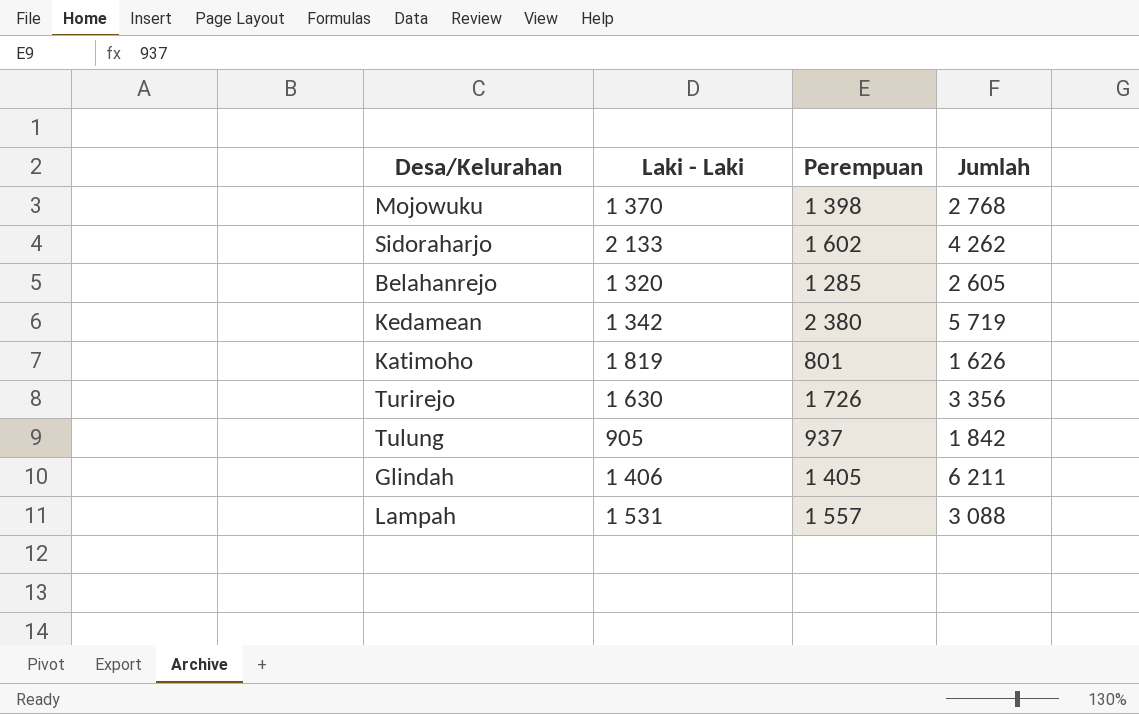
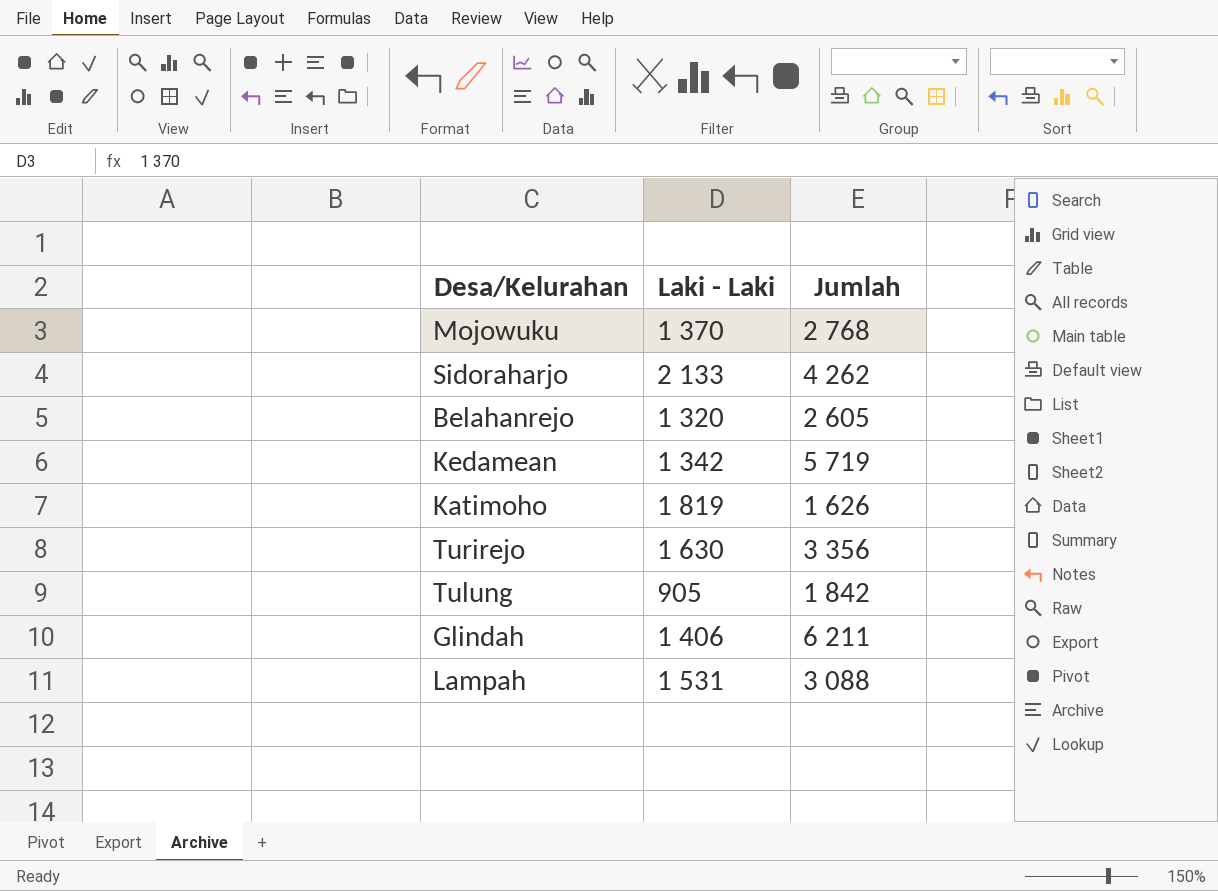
column Perempuan | position: 3 -> none

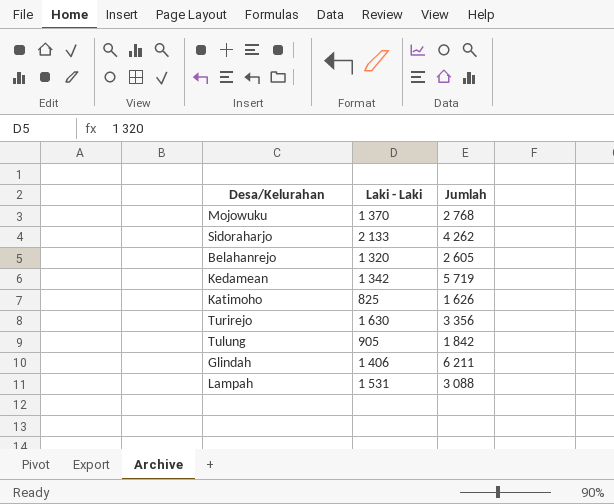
Katimoho | Laki - Laki: 1 819 -> 825

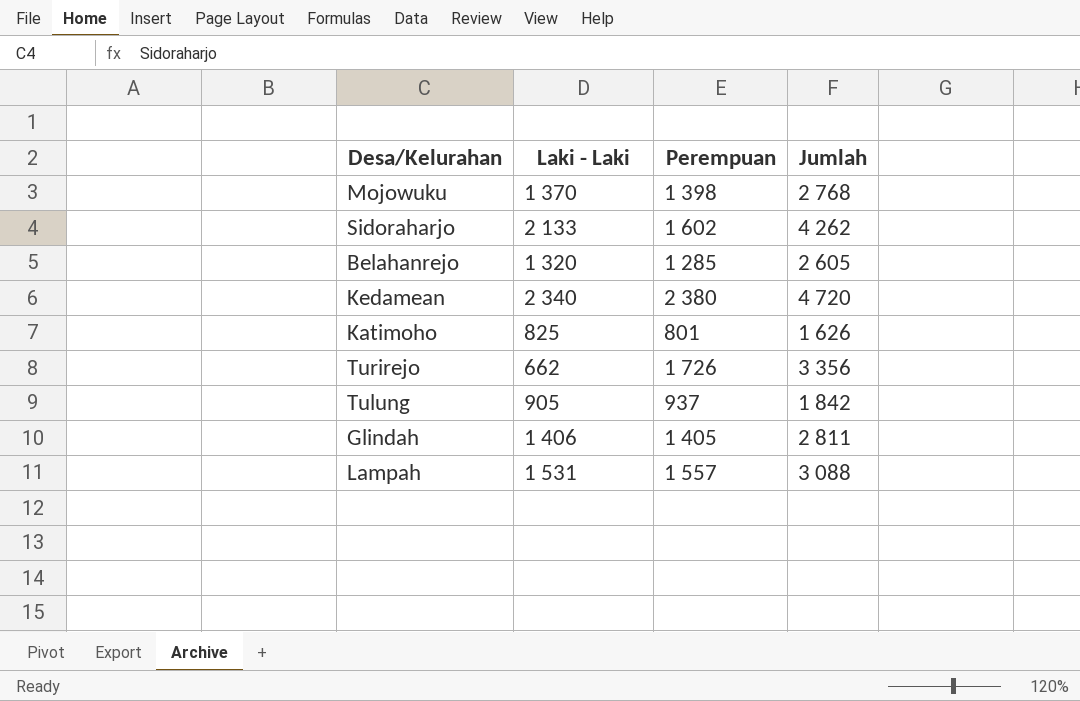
column Perempuan | position: none -> 3
Kedamean | Laki - Laki: 1 342 -> 2 340
Kedamean | Jumlah: 5 719 -> 4 720
Turirejo | Laki - Laki: 1 630 -> 662
Glindah | Jumlah: 6 211 -> 2 811

